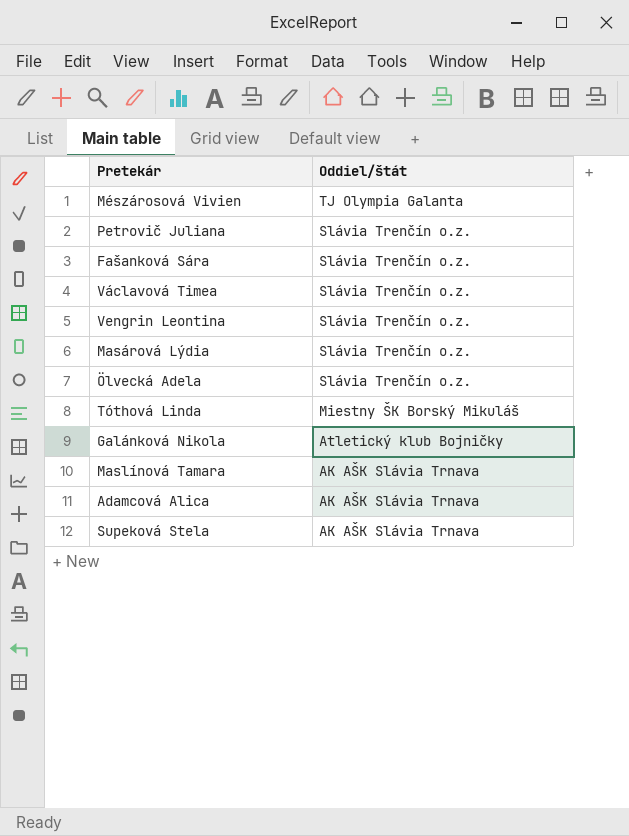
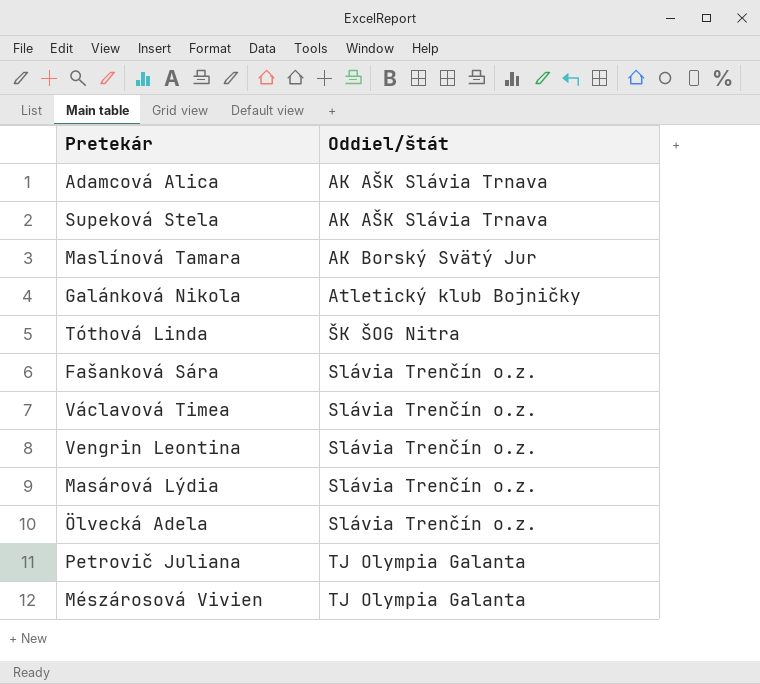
row order: Oddiel/štát descending -> Oddiel/štát ascending
Maslínová Tamara | Oddiel/štát: AK AŠK Slávia Trnava -> AK Borský Svätý Jur
Tóthová Linda | Oddiel/štát: Miestny ŠK Borský Mikuláš -> ŠK ŠOG Nitra
Petrovič Juliana | Oddiel/štát: Slávia Trenčín o.z. -> TJ Olympia Galanta

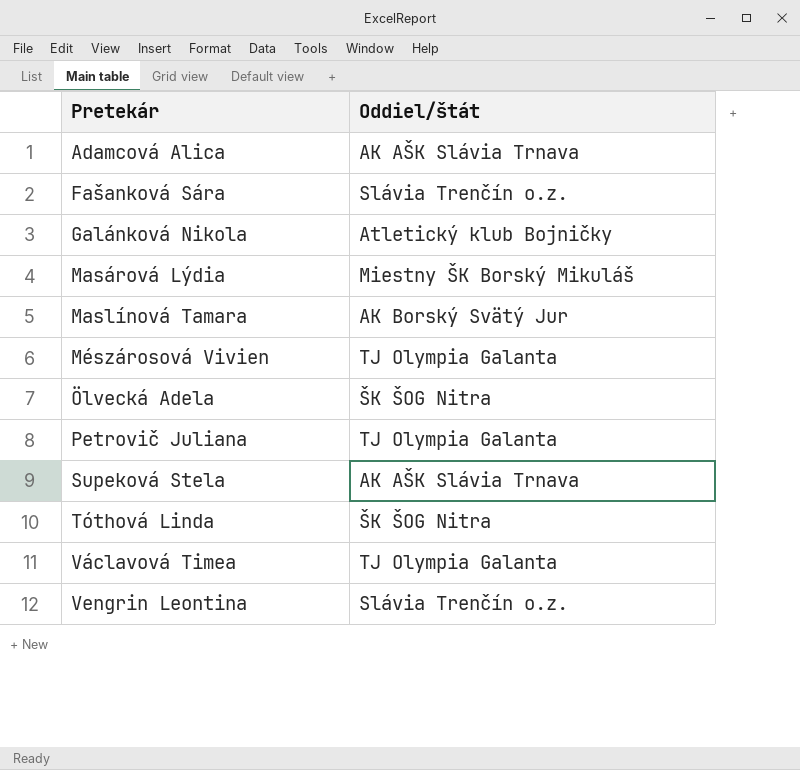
row order: Oddiel/štát ascending -> Pretekár ascending
Masárová Lýdia | Oddiel/štát: Slávia Trenčín o.z. -> Miestny ŠK Borský Mikuláš
Ölvecká Adela | Oddiel/štát: Slávia Trenčín o.z. -> ŠK ŠOG Nitra
Václavová Timea | Oddiel/štát: Slávia Trenčín o.z. -> TJ Olympia Galanta

